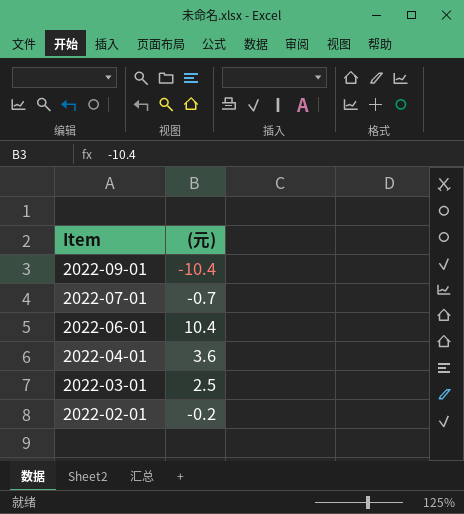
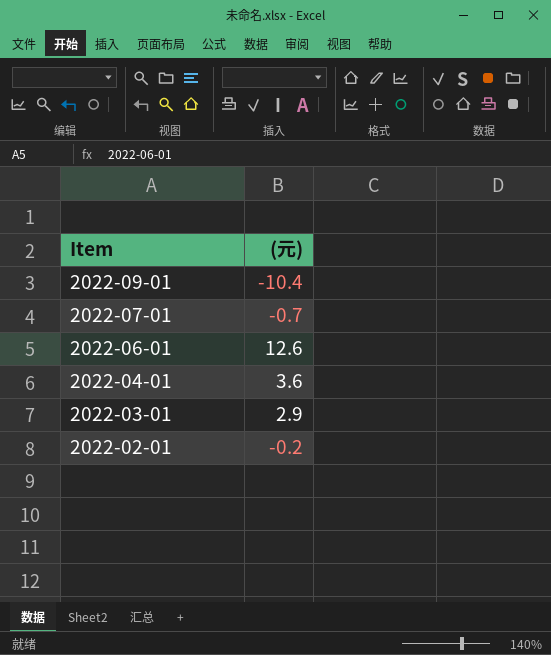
2022-06-01 | (元): 10.4 -> 12.6
2022-03-01 | (元): 2.5 -> 2.9

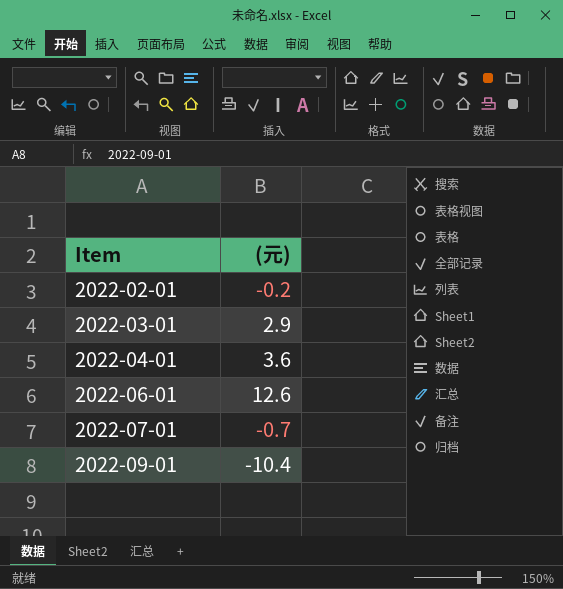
row order: Item descending -> Item ascending

